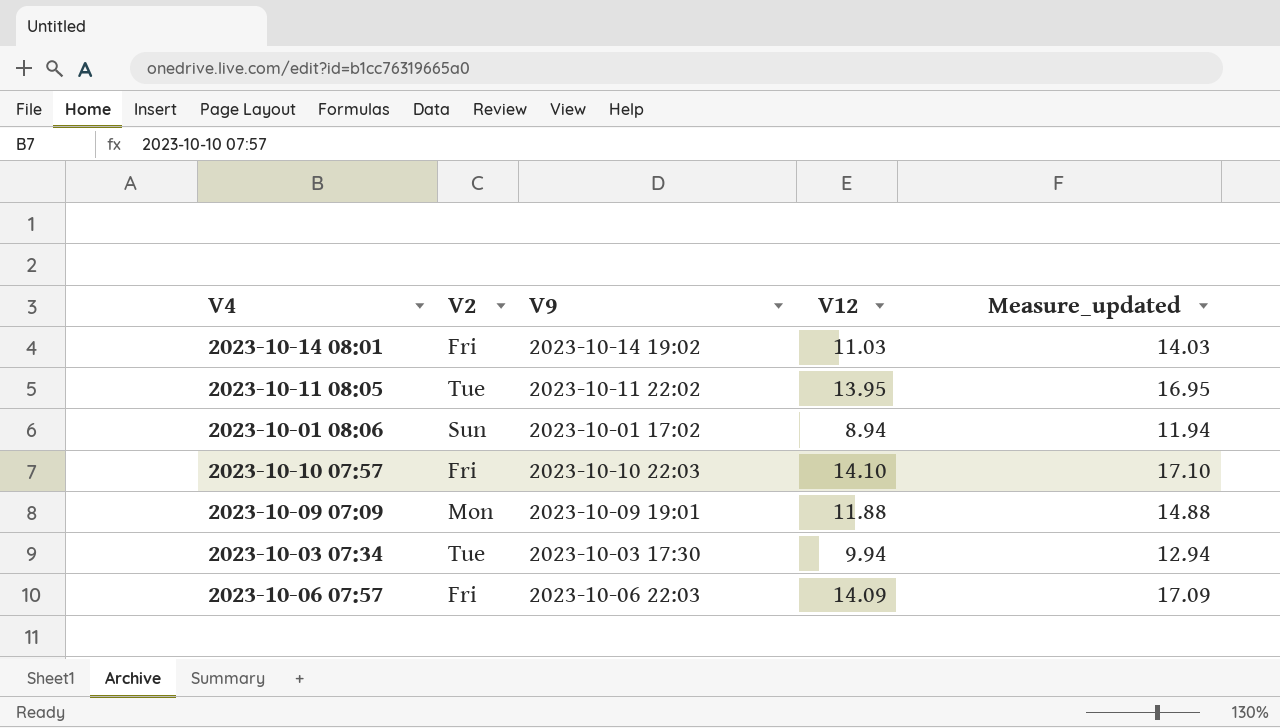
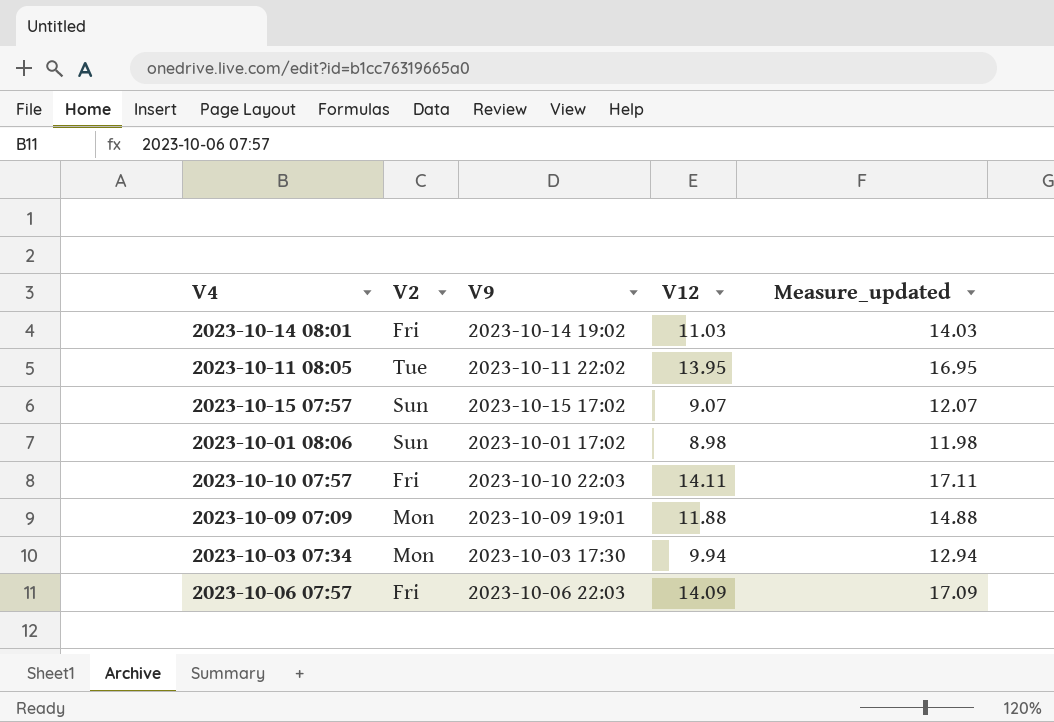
row 2023-10-15 07:57: none -> Sun | 2023-10-15 17:02 | 9.07 | 12.07
2023-10-01 08:06 | V12: 8.94 -> 8.98
2023-10-01 08:06 | Measure_updated: 11.94 -> 11.98
2023-10-10 07:57 | V12: 14.10 -> 14.11
2023-10-10 07:57 | Measure_updated: 17.10 -> 17.11
2023-10-03 07:34 | V2: Tue -> Mon

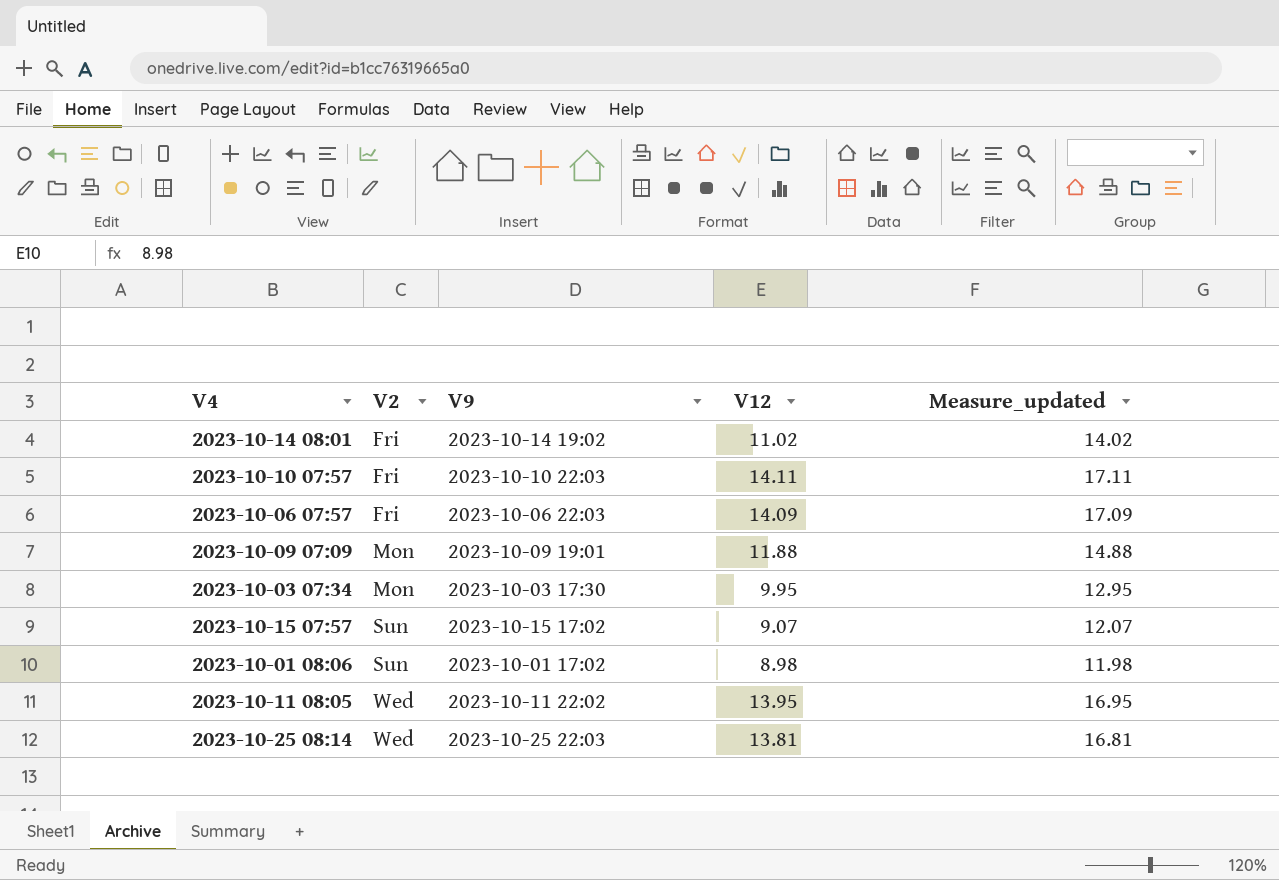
row order: none -> V2 ascending
2023-10-14 08:01 | V12: 11.03 -> 11.02
2023-10-14 08:01 | Measure_updated: 14.03 -> 14.02
2023-10-03 07:34 | V12: 9.94 -> 9.95
2023-10-03 07:34 | Measure_updated: 12.94 -> 12.95
2023-10-11 08:05 | V2: Tue -> Wed
row 2023-10-25 08:14: none -> Wed | 2023-10-25 22:03 | 13.81 | 16.81

